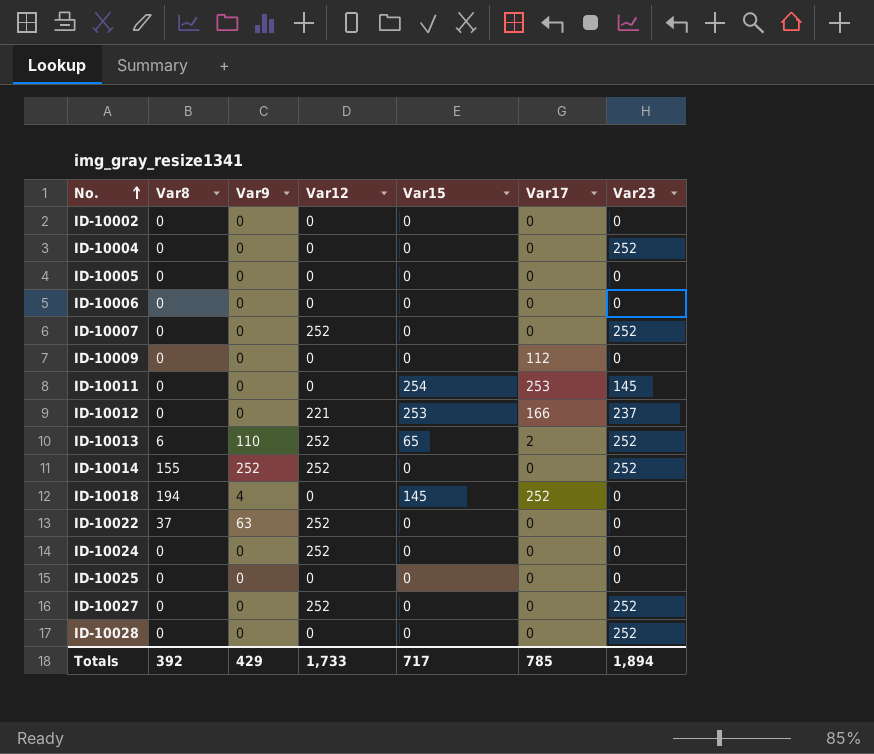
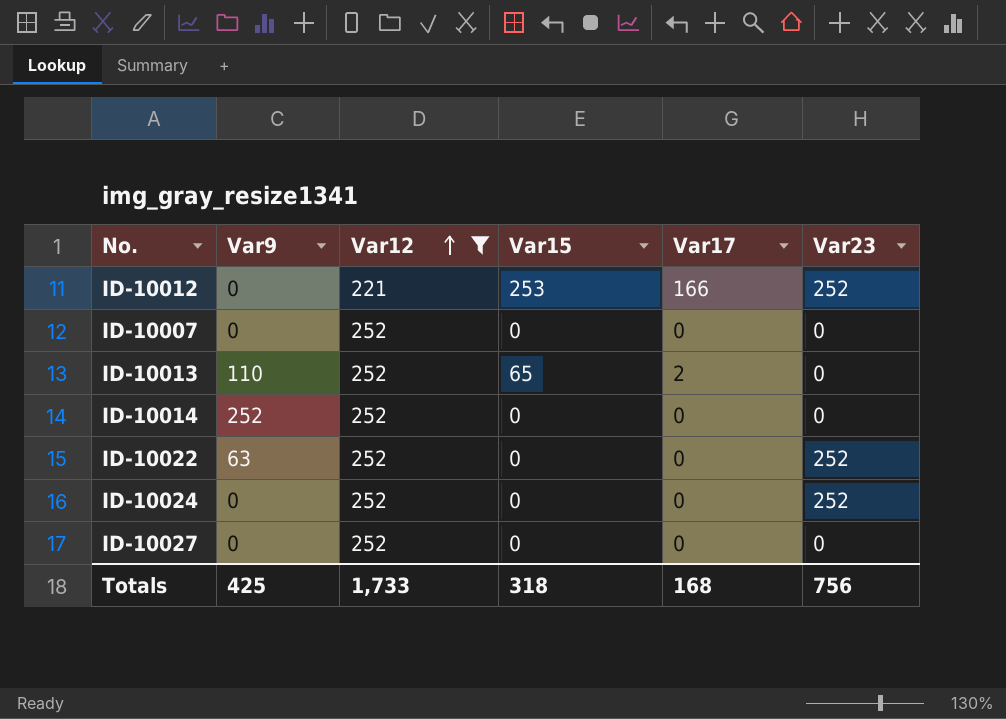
filter: none -> Var12 != 0
row order: No. ascending -> Var12 ascending
column Var8 | position: 2 -> none
ID-10012 | Var23: 237 -> 252
ID-10007 | Var23: 252 -> 0
ID-10013 | Var23: 252 -> 0
ID-10014 | Var23: 252 -> 0
ID-10022 | Var23: 0 -> 252
ID-10024 | Var23: 0 -> 252
ID-10027 | Var23: 252 -> 0
Totals | Var9: 429 -> 425
Totals | Var15: 717 -> 318
Totals | Var17: 785 -> 168
Totals | Var23: 1,894 -> 756

